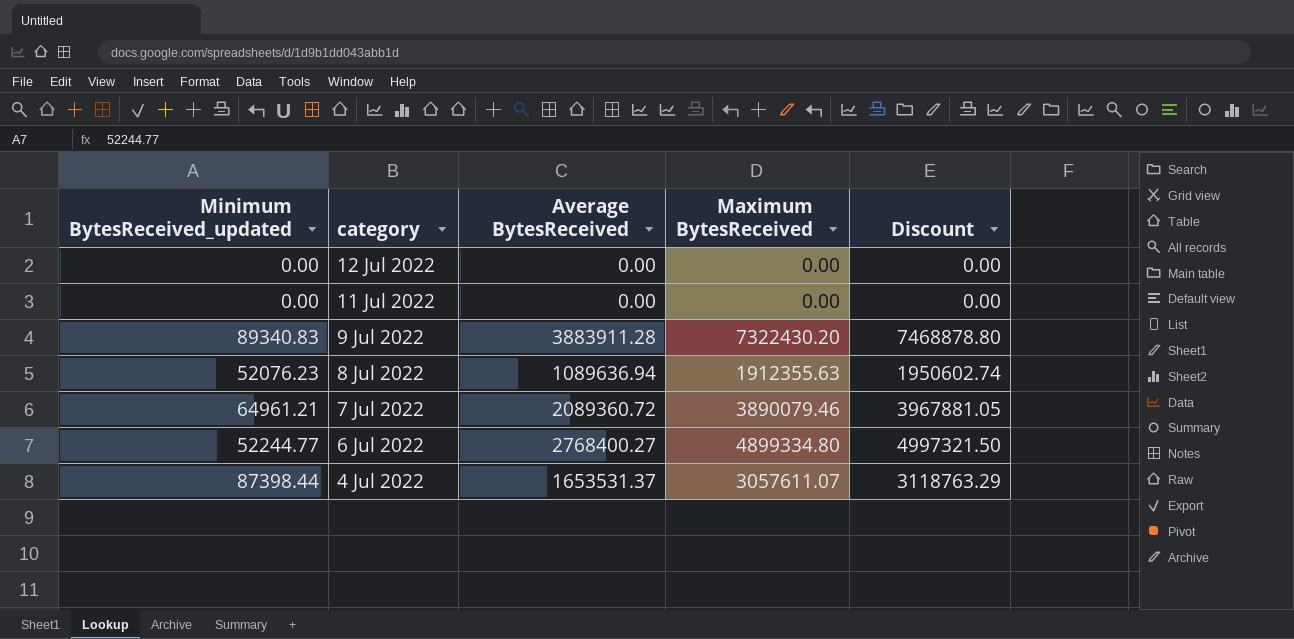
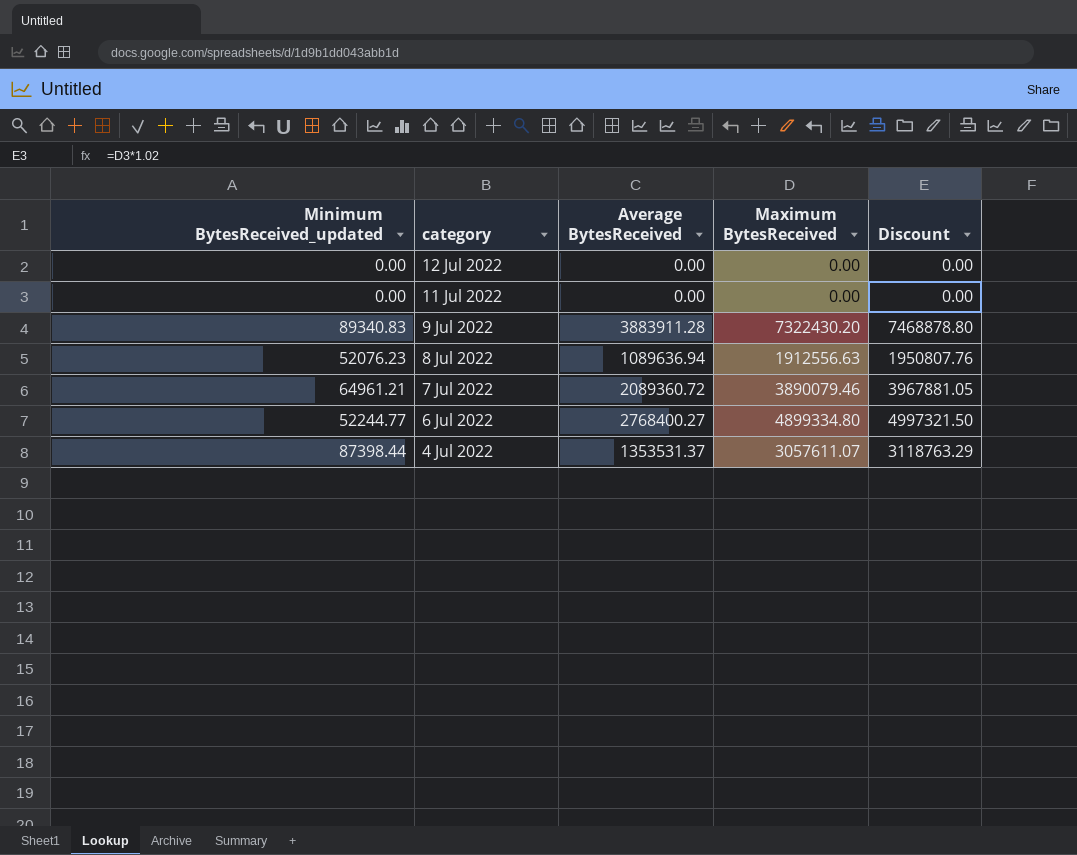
8 Jul 2022 | Maximum BytesReceived: 1912355.63 -> 1912556.63
8 Jul 2022 | Discount: 1950602.74 -> 1950807.76
4 Jul 2022 | Average BytesReceived: 1653531.37 -> 1353531.37

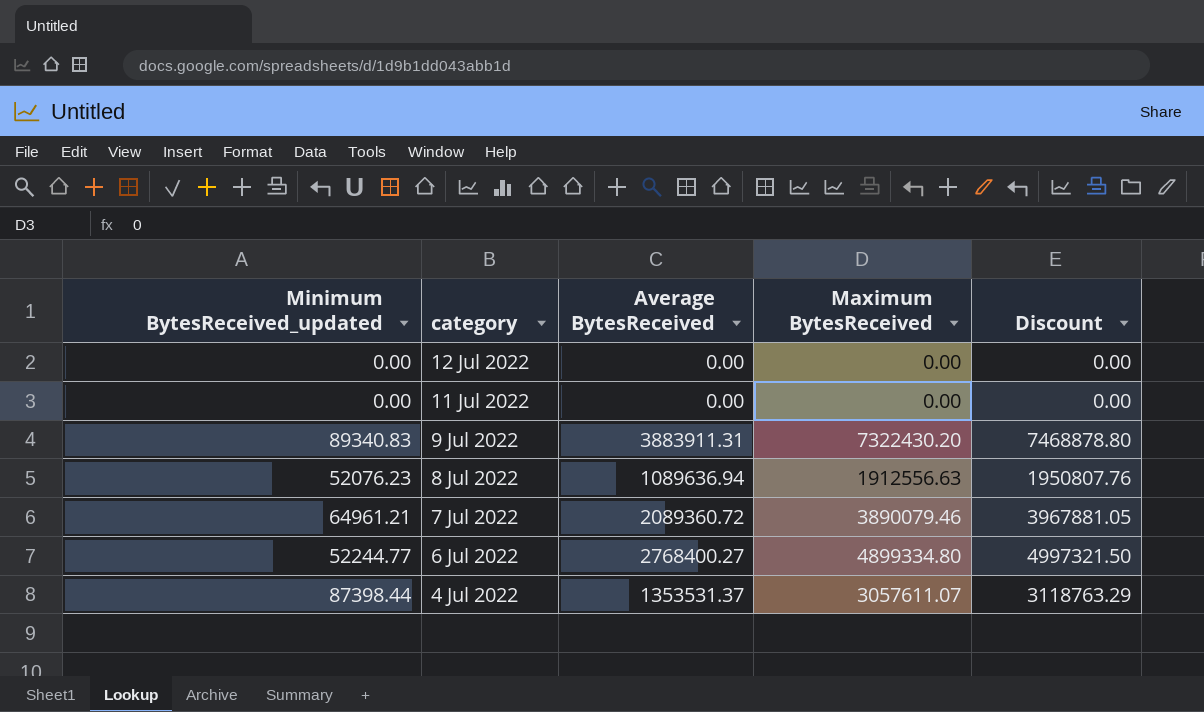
9 Jul 2022 | Average BytesReceived: 3883911.28 -> 3883911.31

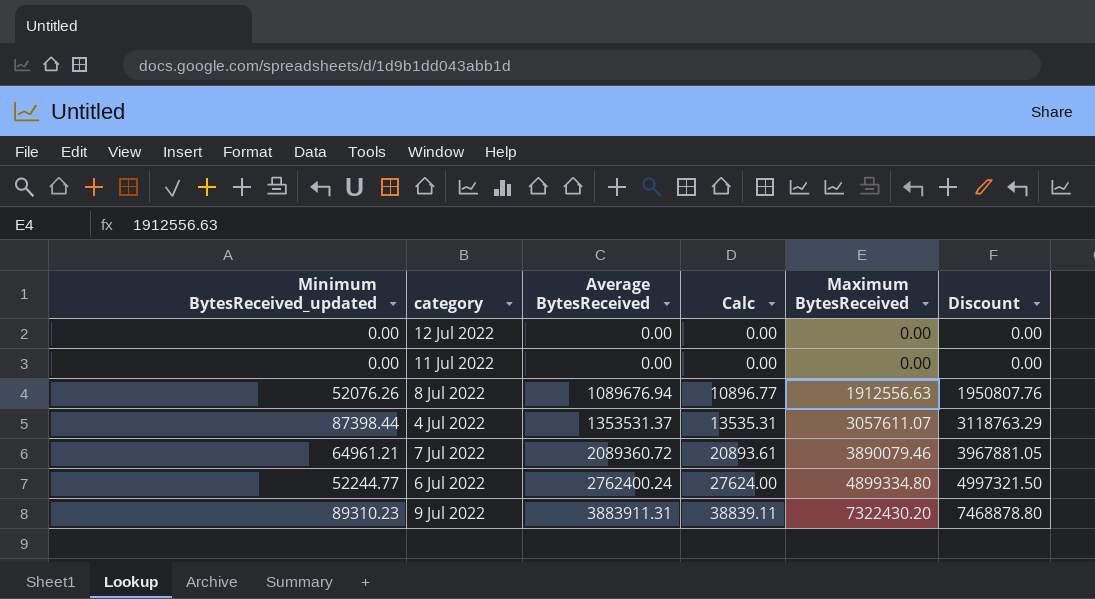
row order: category descending -> Average BytesReceived ascending
column Calc | formula: none -> [Average BytesReceived] * 0.01
8 Jul 2022 | Minimum BytesReceived_updated: 52076.23 -> 52076.26
8 Jul 2022 | Average BytesReceived: 1089636.94 -> 1089676.94
6 Jul 2022 | Average BytesReceived: 2768400.27 -> 2762400.24
9 Jul 2022 | Minimum BytesReceived_updated: 89340.83 -> 89310.23

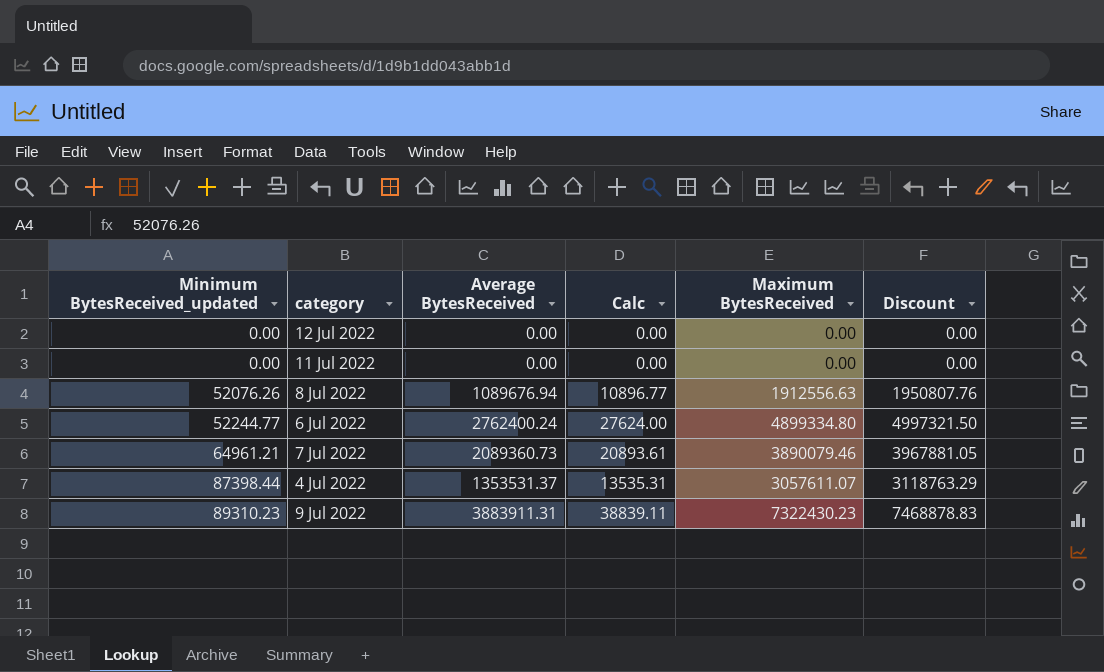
row order: Average BytesReceived ascending -> Minimum BytesReceived_updated ascending
7 Jul 2022 | Average BytesReceived: 2089360.72 -> 2089360.73
9 Jul 2022 | Maximum BytesReceived: 7322430.20 -> 7322430.23
9 Jul 2022 | Discount: 7468878.80 -> 7468878.83

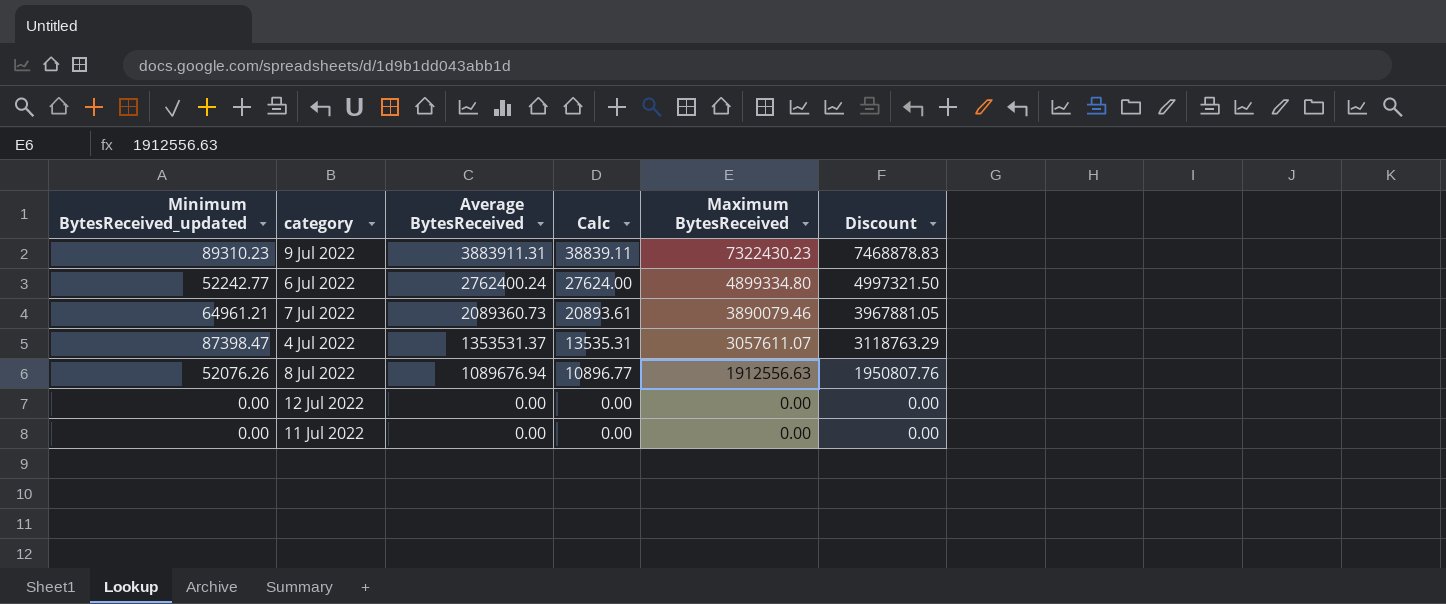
row order: Minimum BytesReceived_updated ascending -> Average BytesReceived descending
6 Jul 2022 | Minimum BytesReceived_updated: 52244.77 -> 52242.77
4 Jul 2022 | Minimum BytesReceived_updated: 87398.44 -> 87398.47

